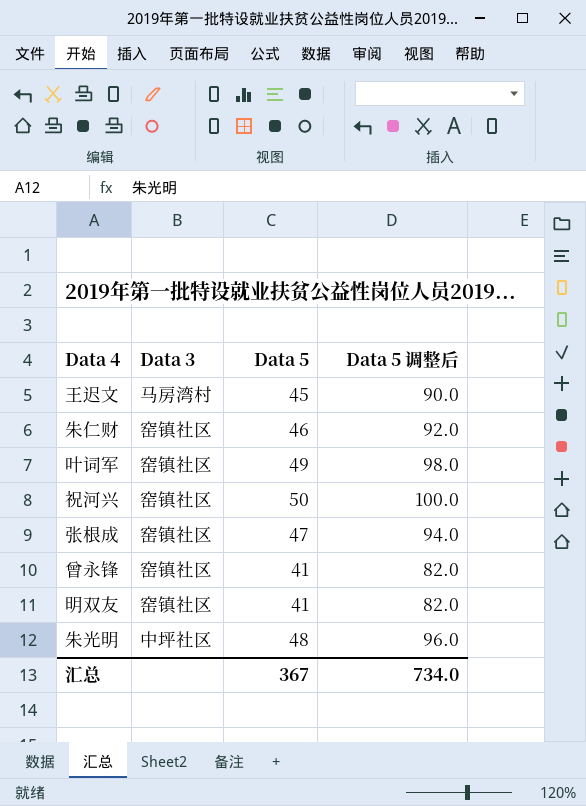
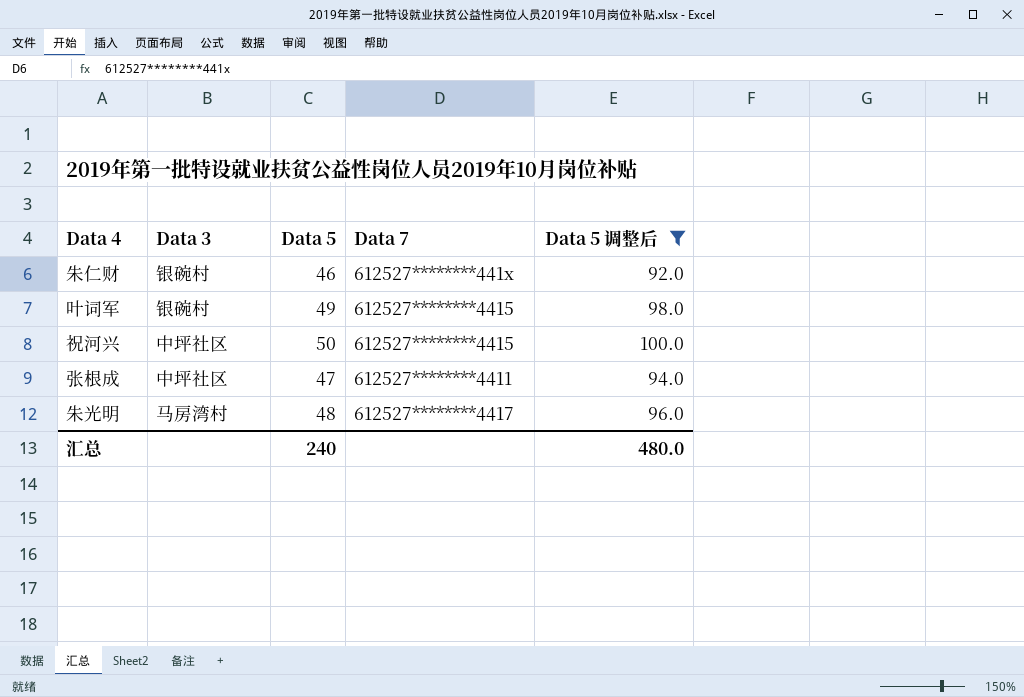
filter: none -> Data 5 调整后 >= 92.0
column Data 7 | position: none -> 4
朱仁财 | Data 3: 窑镇社区 -> 银碗村
叶词军 | Data 3: 窑镇社区 -> 银碗村
祝河兴 | Data 3: 窑镇社区 -> 中坪社区
张根成 | Data 3: 窑镇社区 -> 中坪社区
朱光明 | Data 3: 中坪社区 -> 马房湾村
汇总 | Data 5: 367 -> 240
汇总 | Data 5 调整后: 734.0 -> 480.0

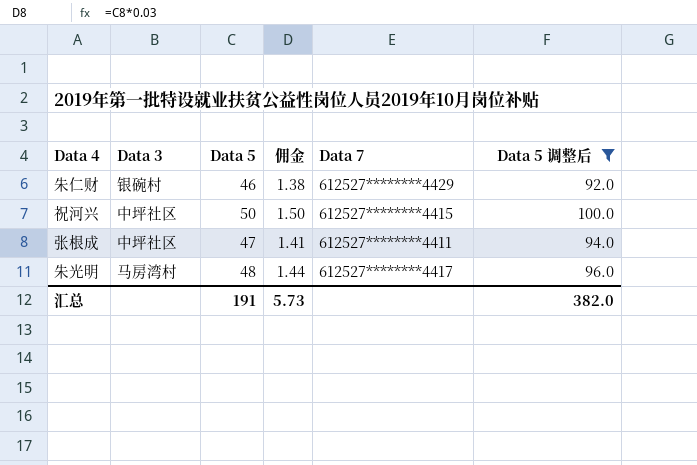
column 佣金 | formula: none -> [Data 5] * 0.03
row 叶词军: 银碗村 | 49 | 612527********4415 | 98.0 -> none
朱仁财 | Data 7: 612527********441x -> 612527********4429
汇总 | Data 5: 240 -> 191
汇总 | Data 5 调整后: 480.0 -> 382.0

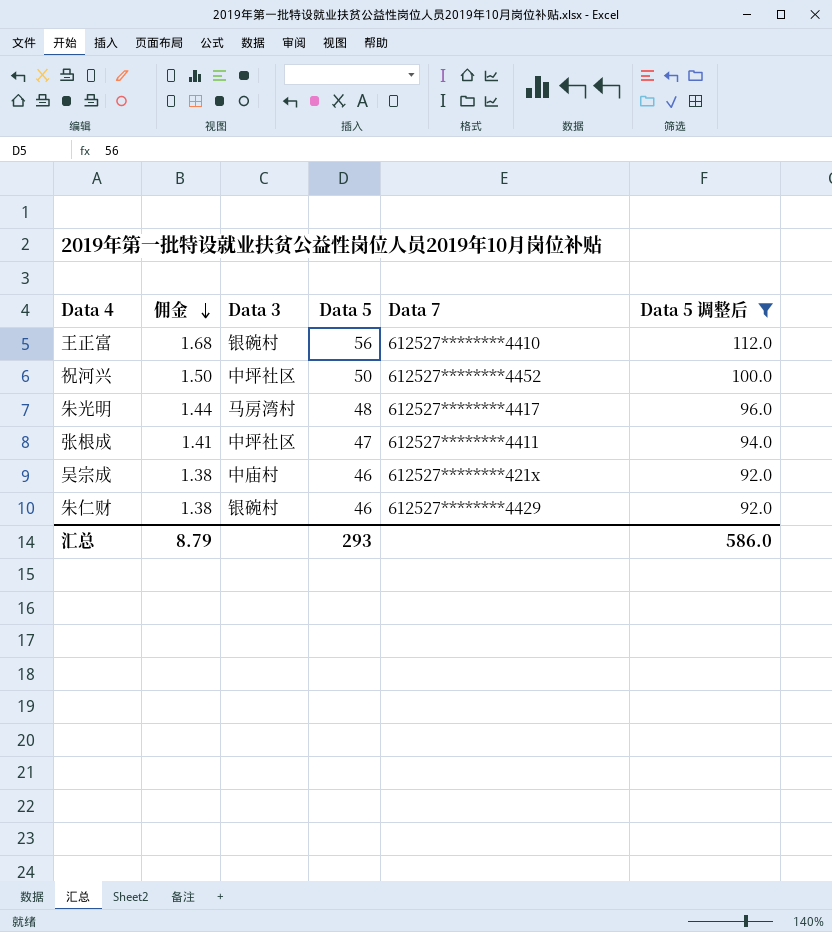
row order: none -> 佣金 descending
column 佣金 | position: 4 -> 2
row 王正富: none -> 1.68 | 银碗村 | 56 | 612527********4410 | 112.0
祝河兴 | Data 7: 612527********4415 -> 612527********4452
row 吴宗成: none -> 1.38 | 中庙村 | 46 | 612527********421x | 92.0
汇总 | 佣金: 5.73 -> 8.79
汇总 | Data 5: 191 -> 293
汇总 | Data 5 调整后: 382.0 -> 586.0

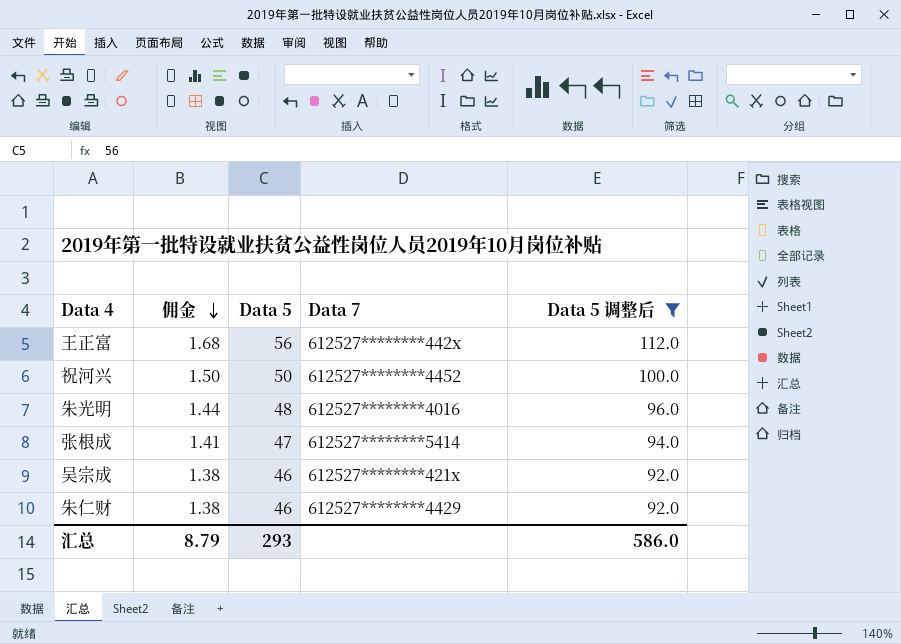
column Data 3 | position: 3 -> none
王正富 | Data 7: 612527********4410 -> 612527********442x
朱光明 | Data 7: 612527********4417 -> 612527********4016
张根成 | Data 7: 612527********4411 -> 612527********5414

